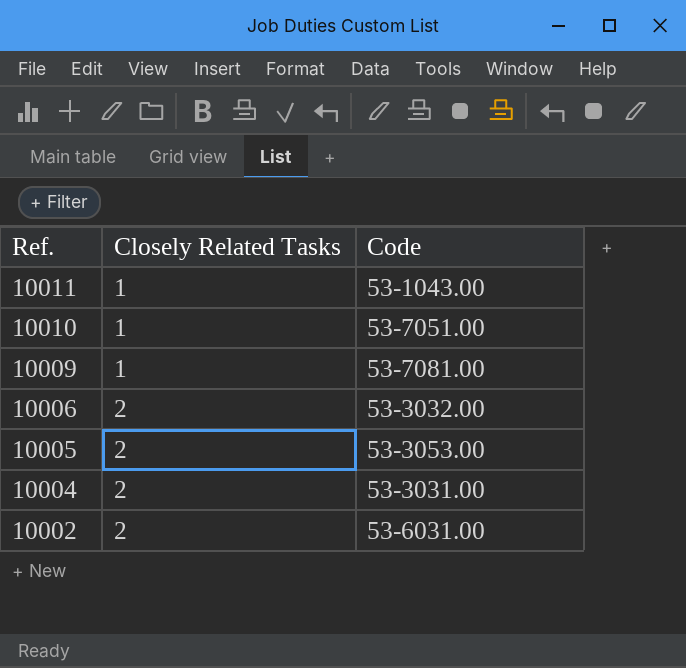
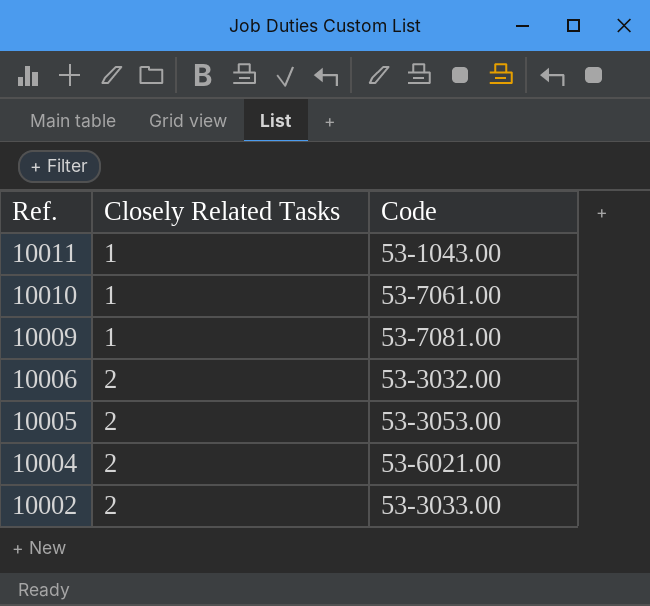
10010 | Code: 53-7051.00 -> 53-7061.00
10004 | Code: 53-3031.00 -> 53-6021.00
10002 | Code: 53-6031.00 -> 53-3033.00

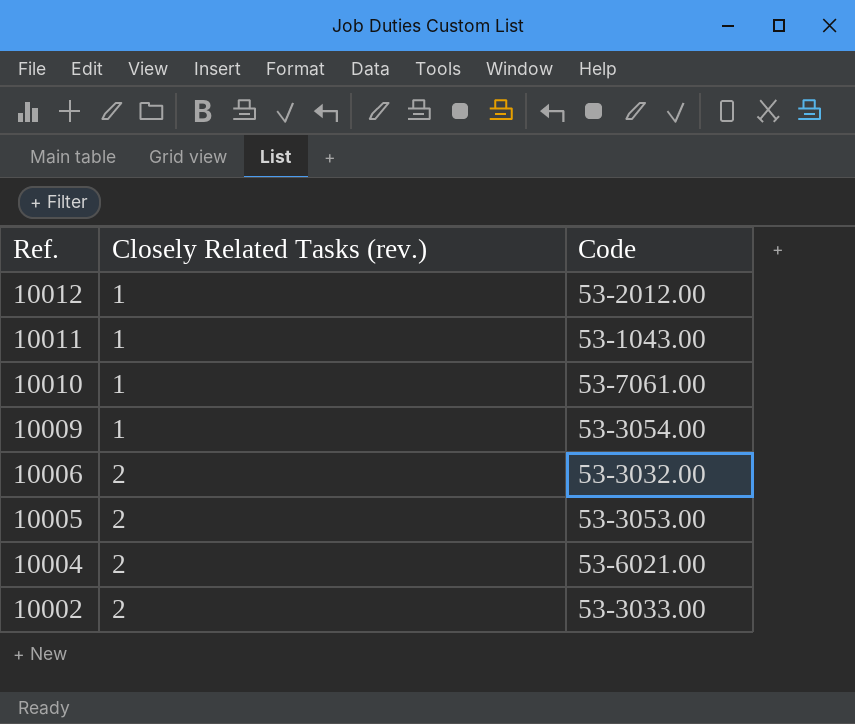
column name: Closely Related Tasks -> Closely Related Tasks (rev.)
row 10012: none -> 1 | 53-2012.00
10009 | Code: 53-7081.00 -> 53-3054.00

